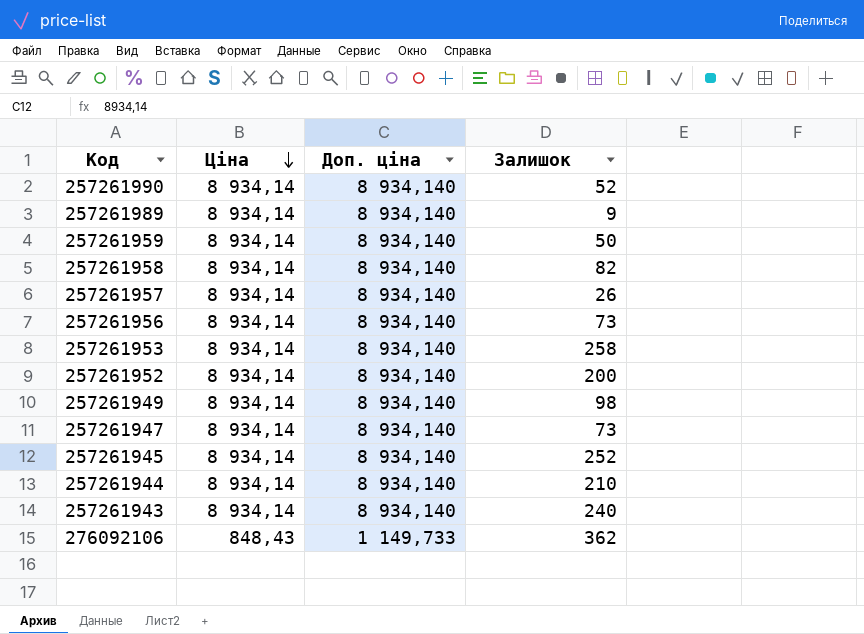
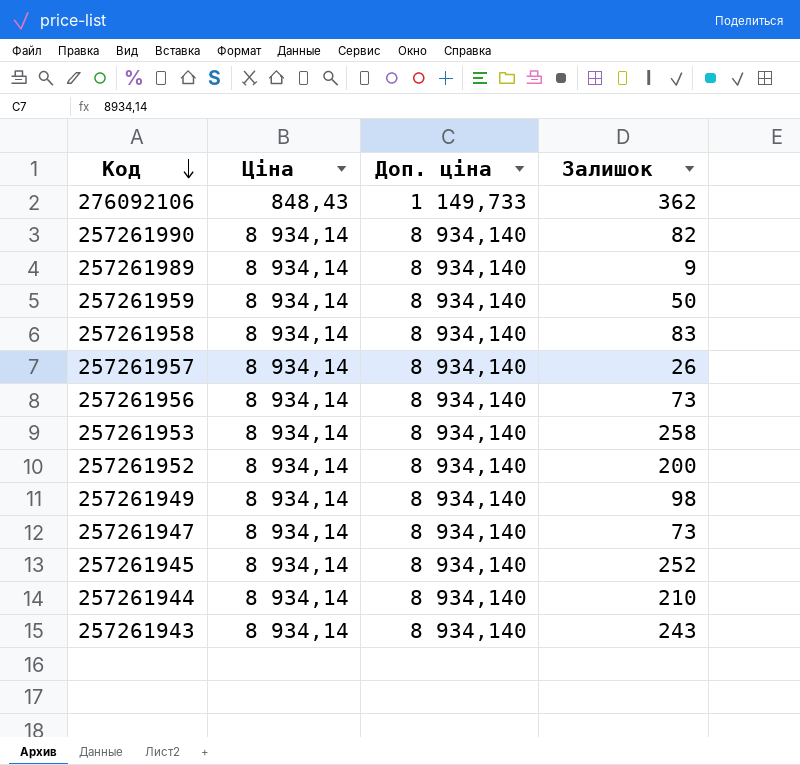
row order: Ціна descending -> Код descending
257261990 | Залишок: 52 -> 82
257261958 | Залишок: 82 -> 83
257261943 | Залишок: 240 -> 243

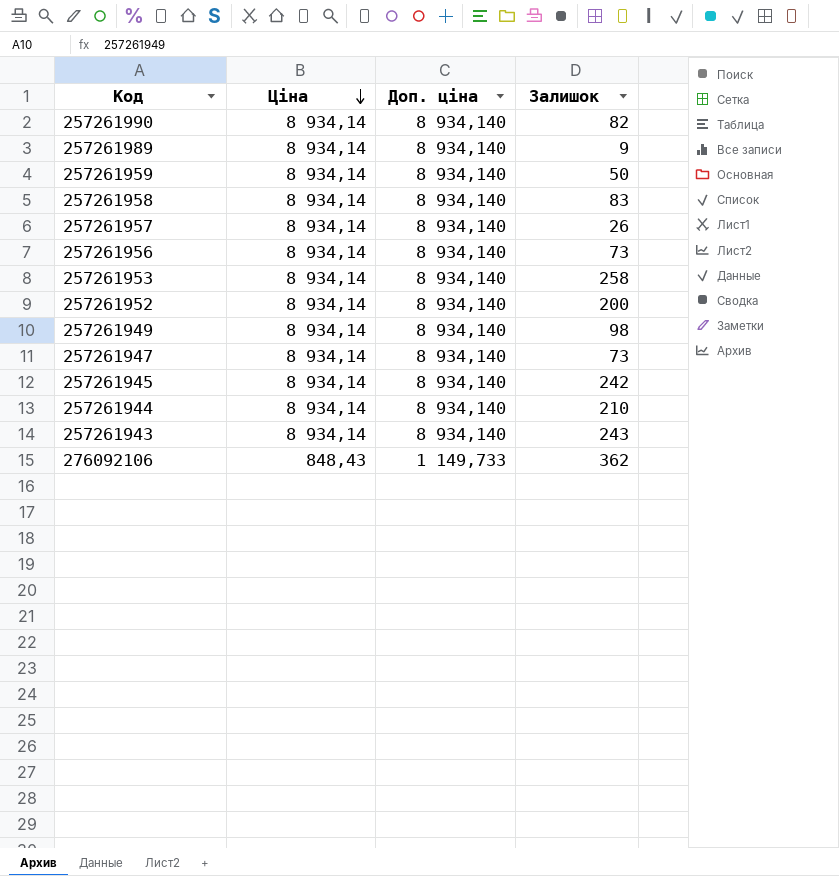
row order: Код descending -> Ціна descending
257261945 | Залишок: 252 -> 242

